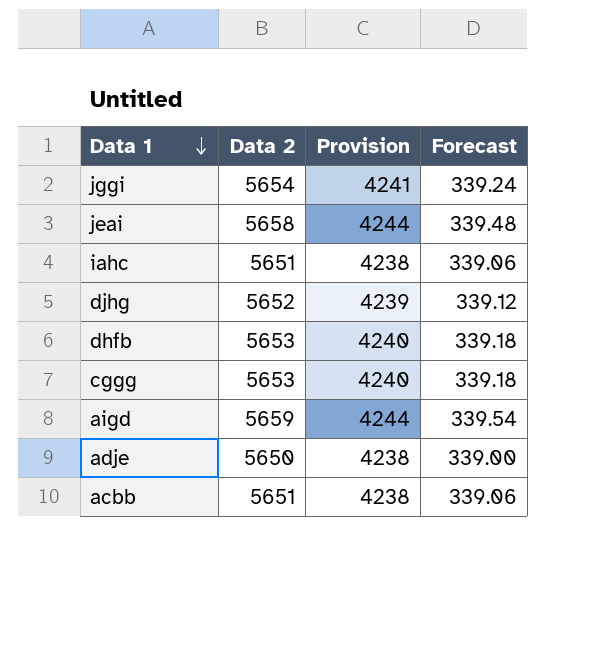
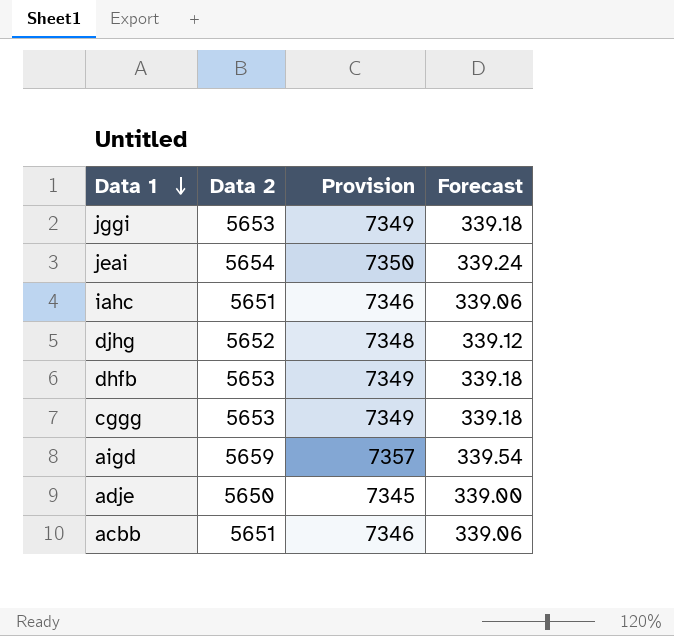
column Provision | formula: [Data 2] * 0.75 -> [Data 2] * 1.3
jggi | Data 2: 5654 -> 5653
jggi | Forecast: 339.24 -> 339.18
jeai | Data 2: 5658 -> 5654
jeai | Forecast: 339.48 -> 339.24

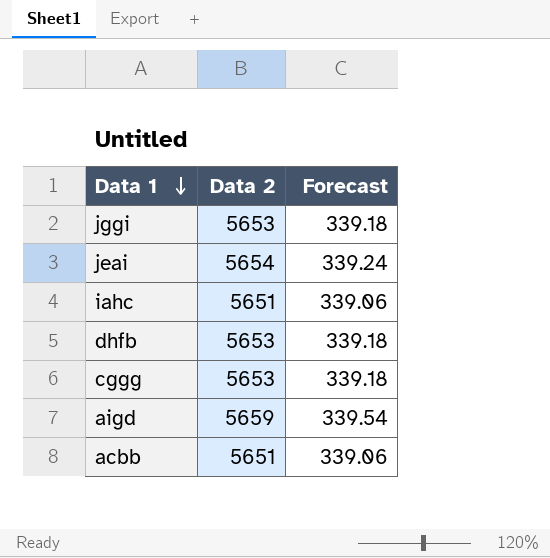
column Provision | formula: [Data 2] * 1.3 -> none
row djhg: 5652 | 7348 | 339.12 -> none
row adje: 5650 | 7345 | 339.00 -> none

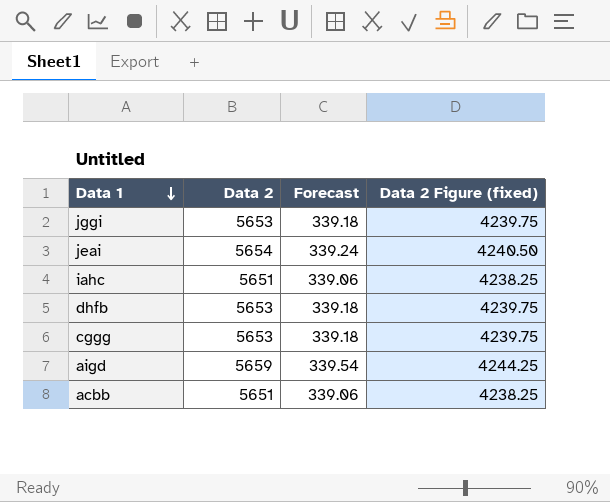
column Data 2 Figure (fixed) | formula: none -> [Data 2] * 0.75

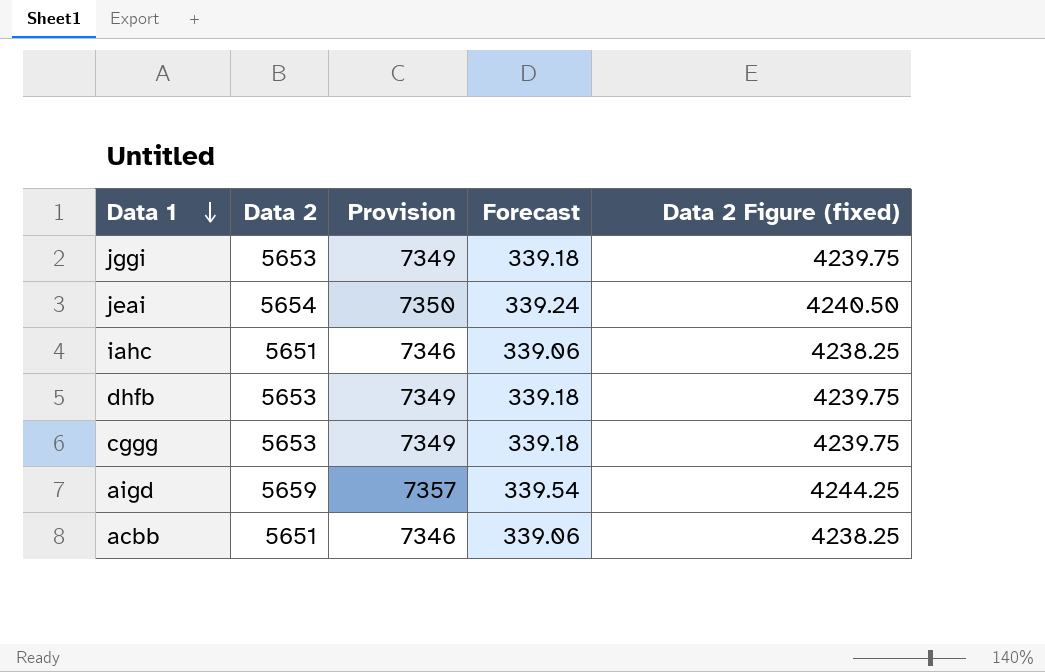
column Provision | formula: none -> [Data 2] * 1.3

